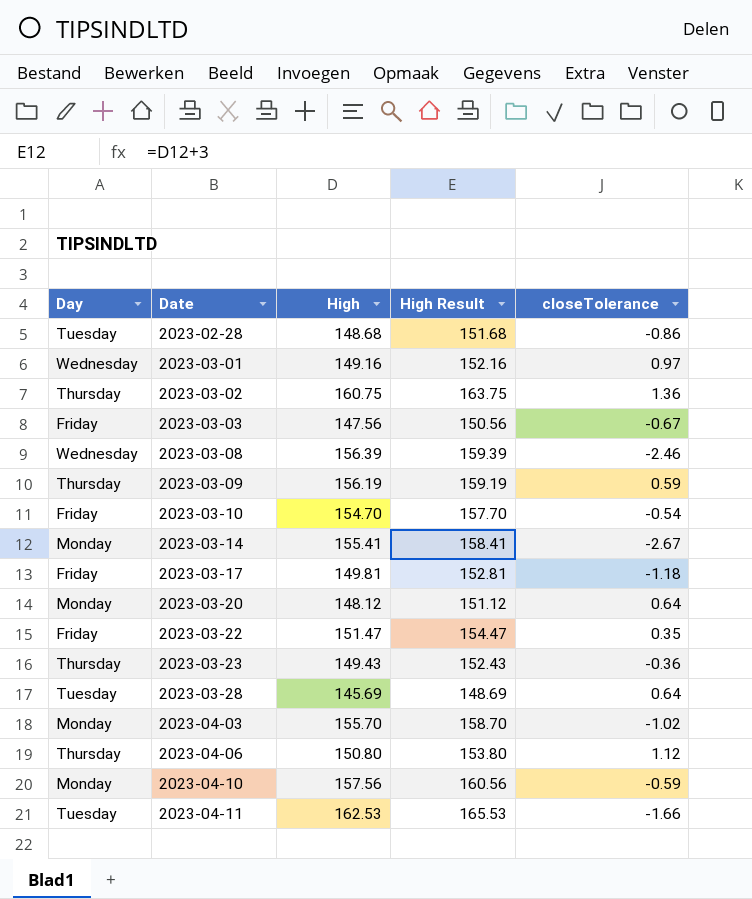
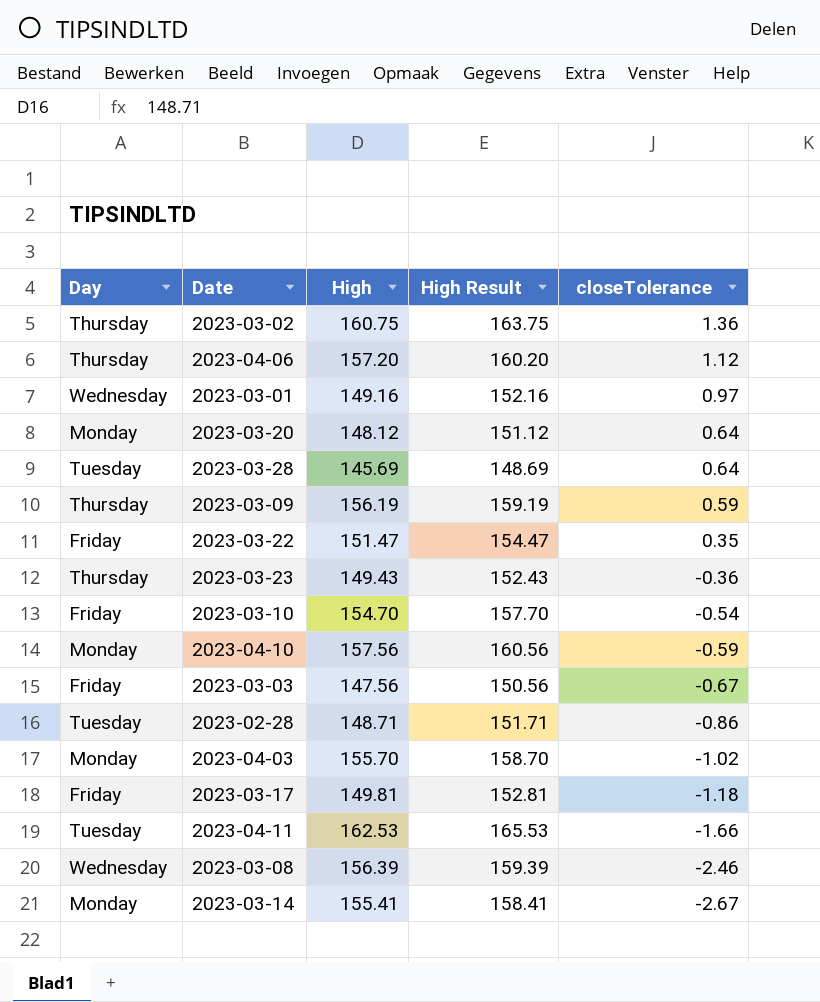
row order: Date ascending -> closeTolerance descending
2023-04-06 | High: 150.80 -> 157.20
2023-04-06 | High Result: 153.80 -> 160.20
2023-02-28 | High: 148.68 -> 148.71
2023-02-28 | High Result: 151.68 -> 151.71

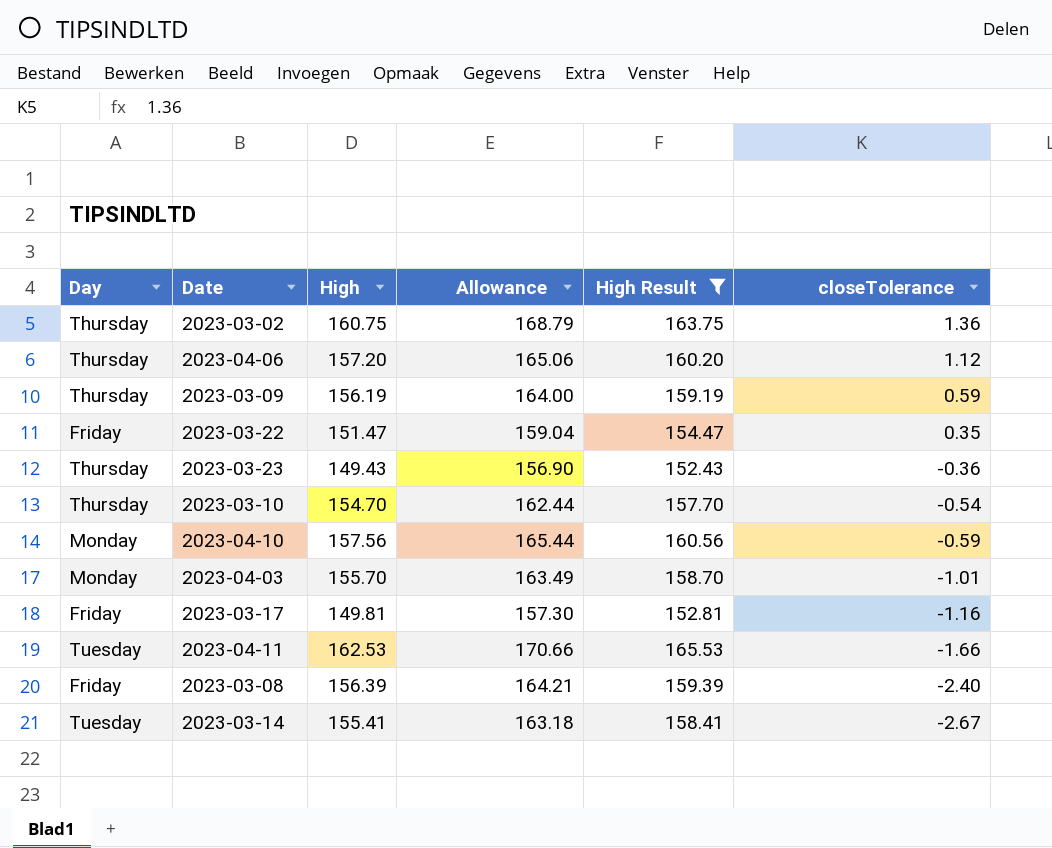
filter: none -> High Result >= 152.43
column Allowance | formula: none -> [High] * 1.05
2023-03-10 | Day: Friday -> Thursday
2023-04-03 | closeTolerance: -1.02 -> -1.01
2023-03-17 | closeTolerance: -1.18 -> -1.16
2023-03-08 | Day: Wednesday -> Friday
2023-03-08 | closeTolerance: -2.46 -> -2.40
2023-03-14 | Day: Monday -> Tuesday

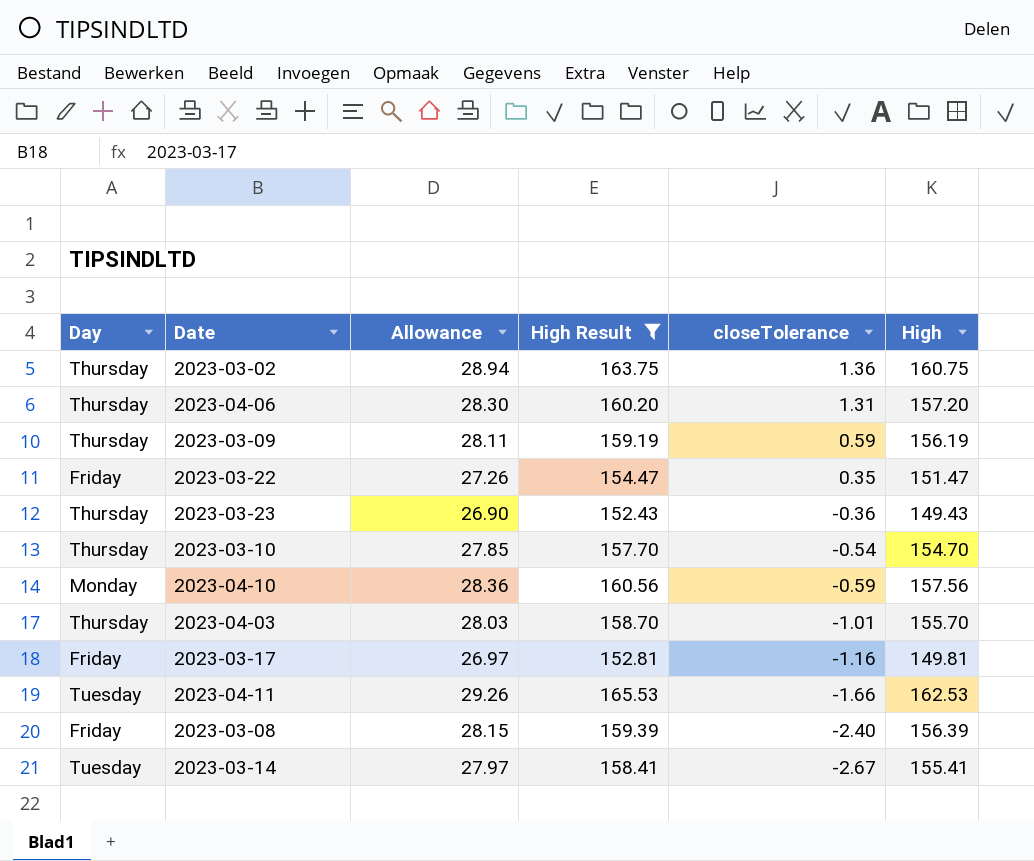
column Allowance | formula: [High] * 1.05 -> [High] * 0.18
column High | position: 3 -> 6
2023-04-06 | closeTolerance: 1.12 -> 1.31
2023-04-03 | Day: Monday -> Thursday

